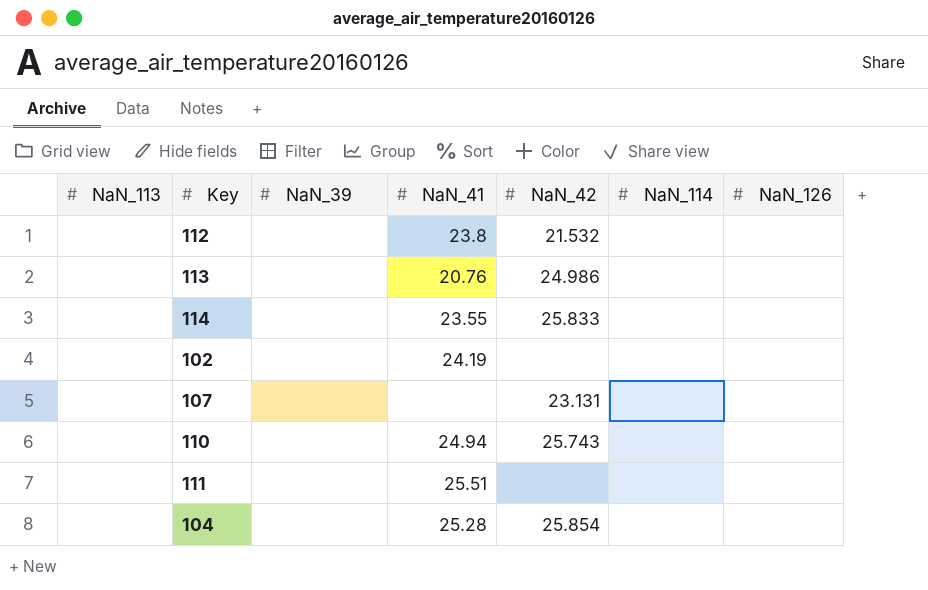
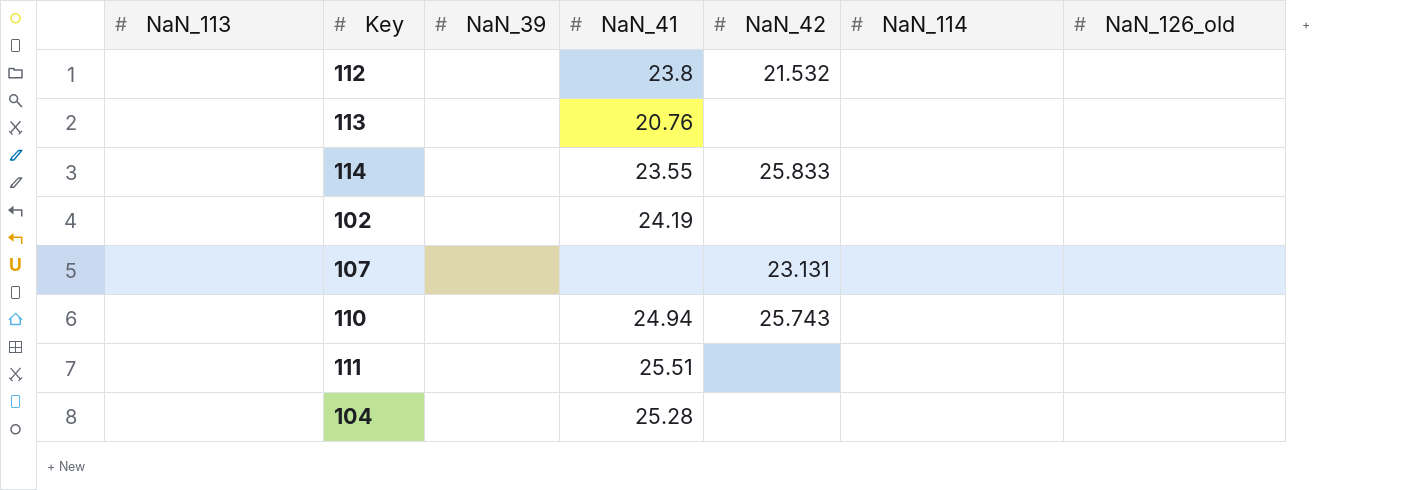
column name: NaN_126 -> NaN_126_old
113 | NaN_42: 24.986 -> none
104 | NaN_42: 25.854 -> none

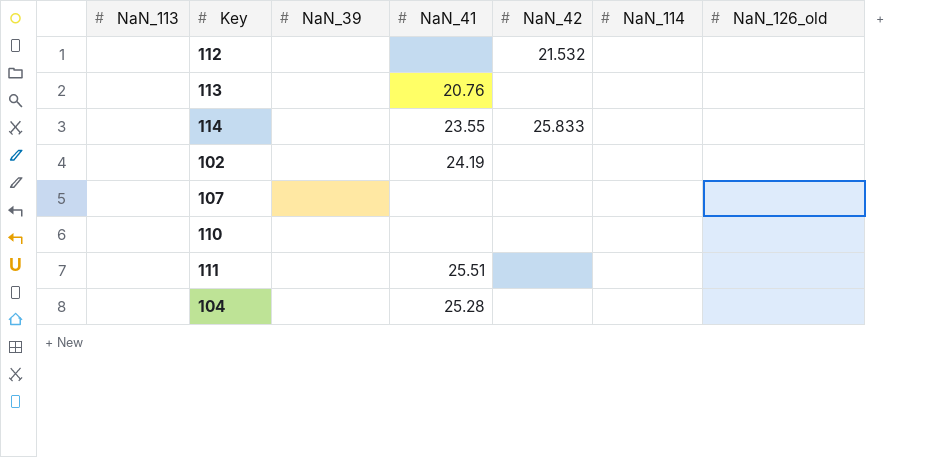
112 | NaN_41: 23.8 -> none
107 | NaN_42: 23.131 -> none
110 | NaN_41: 24.94 -> none
110 | NaN_42: 25.743 -> none

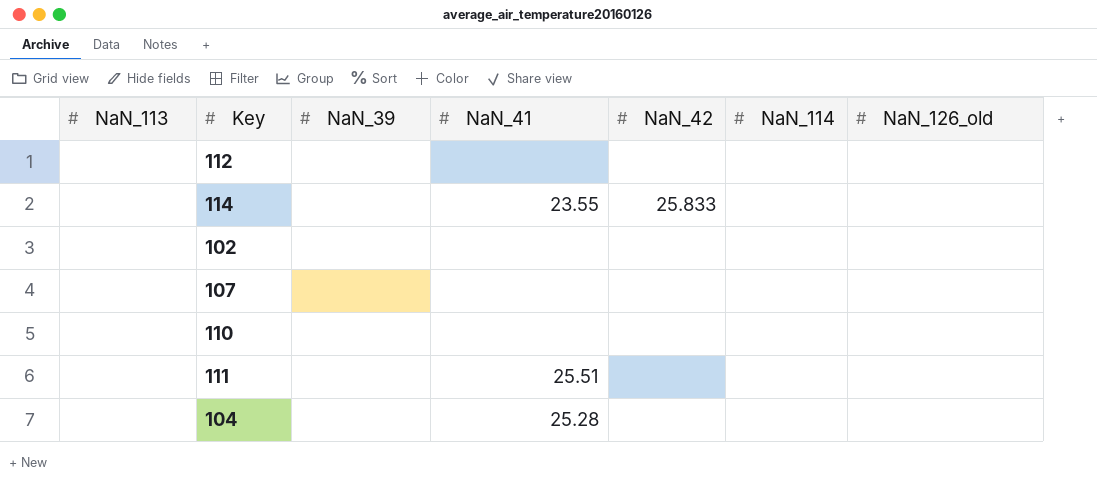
row 113: none | none | 20.76 | none | none | none -> none
112 | NaN_42: 21.532 -> none
102 | NaN_41: 24.19 -> none

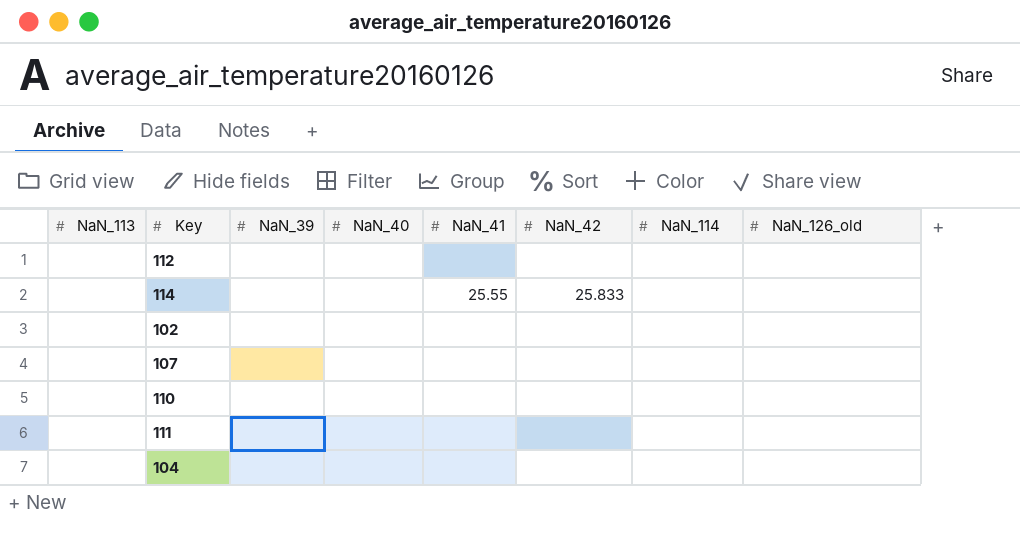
column NaN_40 | position: none -> 4
114 | NaN_41: 23.55 -> 25.55
111 | NaN_41: 25.51 -> none
104 | NaN_41: 25.28 -> none

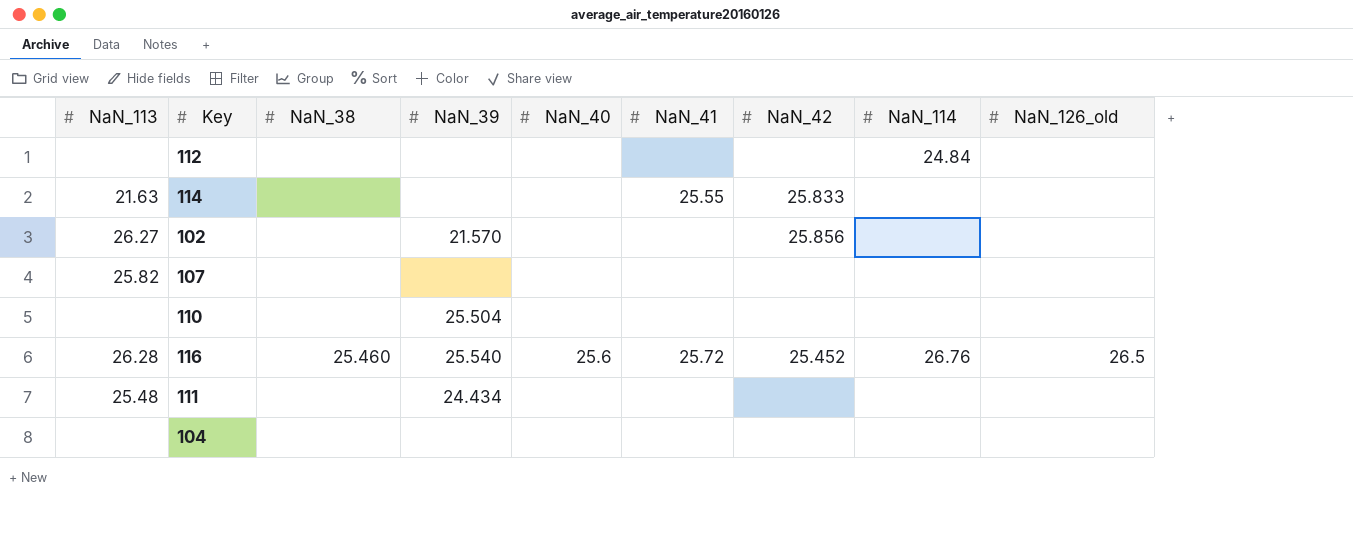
column NaN_38 | position: none -> 3
112 | NaN_114: none -> 24.84
114 | NaN_113: none -> 21.63
102 | NaN_113: none -> 26.27
102 | NaN_39: none -> 21.570
102 | NaN_42: none -> 25.856
107 | NaN_113: none -> 25.82
110 | NaN_39: none -> 25.504
row 116: none -> 26.28 | 25.460 | 25.540 | 25.6 | 25.72 | 25.452 | 26.76 | 26.5
111 | NaN_113: none -> 25.48
111 | NaN_39: none -> 24.434

